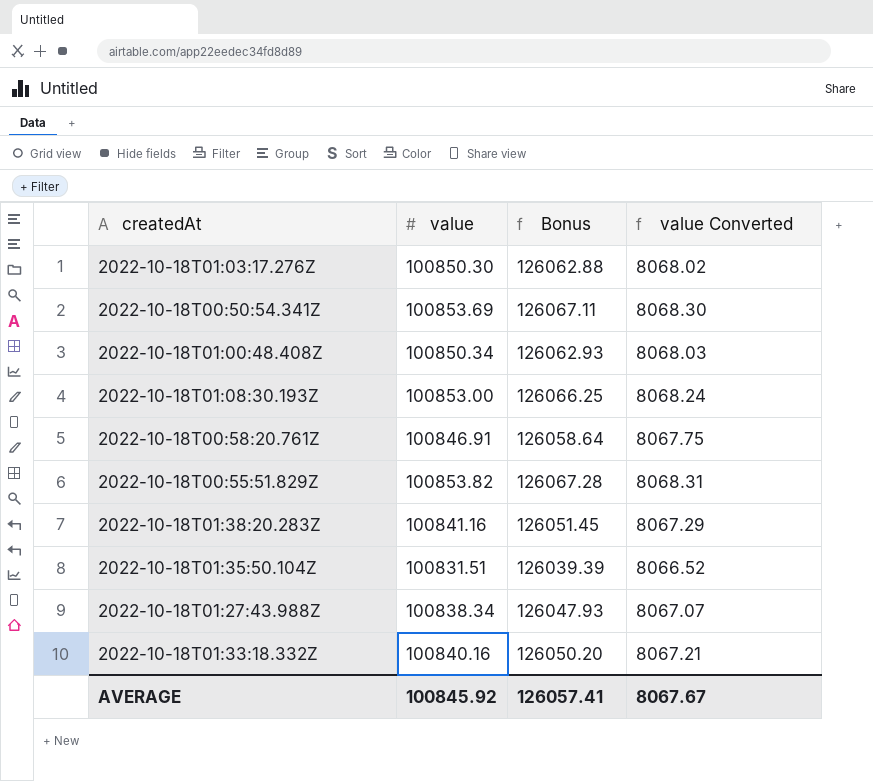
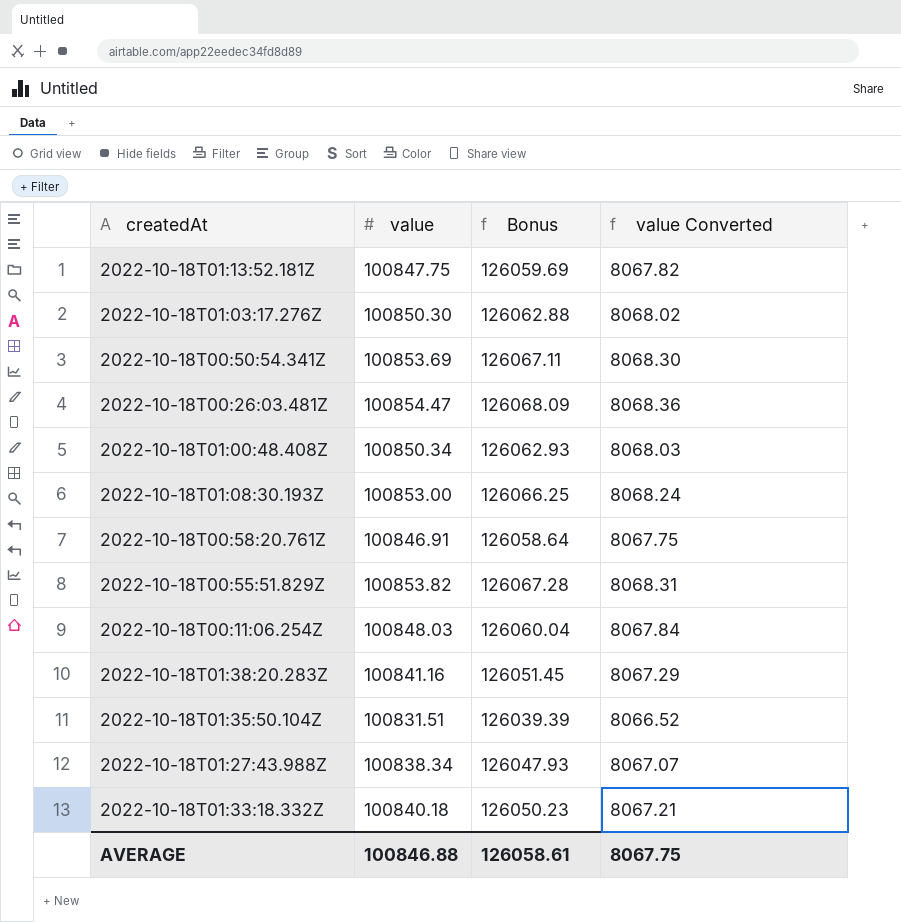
row 2022-10-18T01:13:52.181Z: none -> 100847.75 | 126059.69 | 8067.82
row 2022-10-18T00:26:03.481Z: none -> 100854.47 | 126068.09 | 8068.36
row 2022-10-18T00:11:06.254Z: none -> 100848.03 | 126060.04 | 8067.84
2022-10-18T01:33:18.332Z | value: 100840.16 -> 100840.18
2022-10-18T01:33:18.332Z | Bonus: 126050.20 -> 126050.23
AVERAGE | value: 100845.92 -> 100846.88
AVERAGE | Bonus: 126057.41 -> 126058.61
AVERAGE | value Converted: 8067.67 -> 8067.75

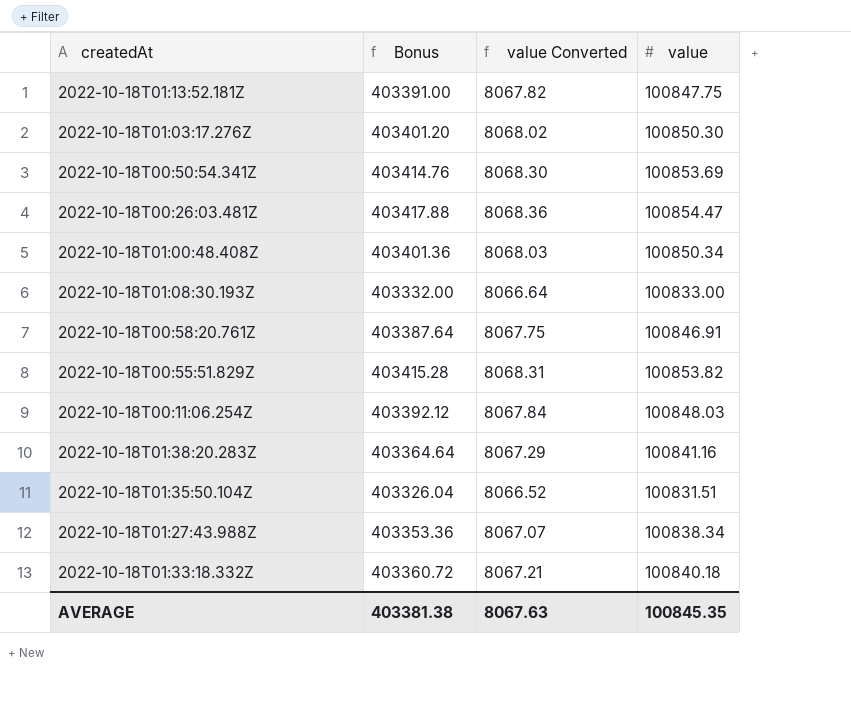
column Bonus | formula: [value] * 1.25 -> [value] * 4
column value | position: 2 -> 4
2022-10-18T01:08:30.193Z | value Converted: 8068.24 -> 8066.64
2022-10-18T01:08:30.193Z | value: 100853.00 -> 100833.00
AVERAGE | Bonus: 126058.61 -> 403381.38
AVERAGE | value Converted: 8067.75 -> 8067.63
AVERAGE | value: 100846.88 -> 100845.35

